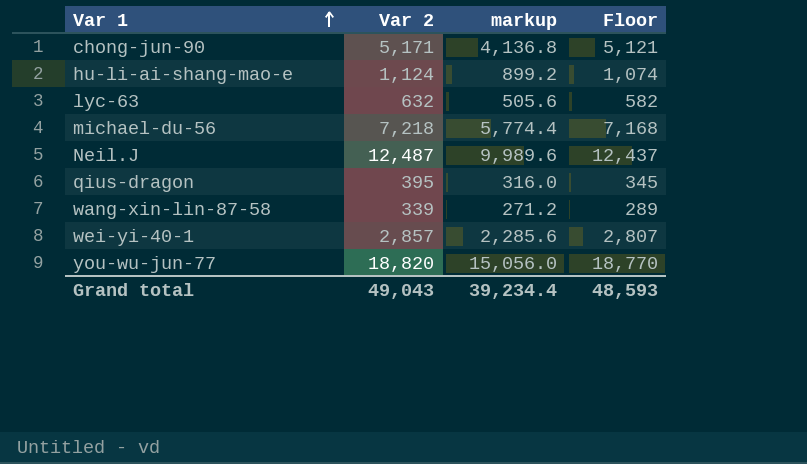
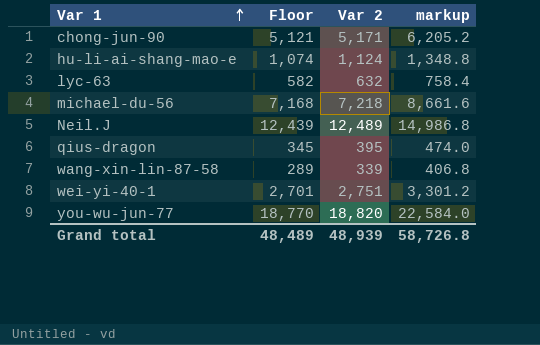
column Floor | position: 4 -> 2
column markup | formula: [Var 2] * 0.8 -> [Var 2] * 1.2
Neil.J | Floor: 12,437 -> 12,439
Neil.J | Var 2: 12,487 -> 12,489
wei-yi-40-1 | Floor: 2,807 -> 2,701
wei-yi-40-1 | Var 2: 2,857 -> 2,751
Grand total | Floor: 48,593 -> 48,489
Grand total | Var 2: 49,043 -> 48,939
Grand total | markup: 39,234.4 -> 58,726.8

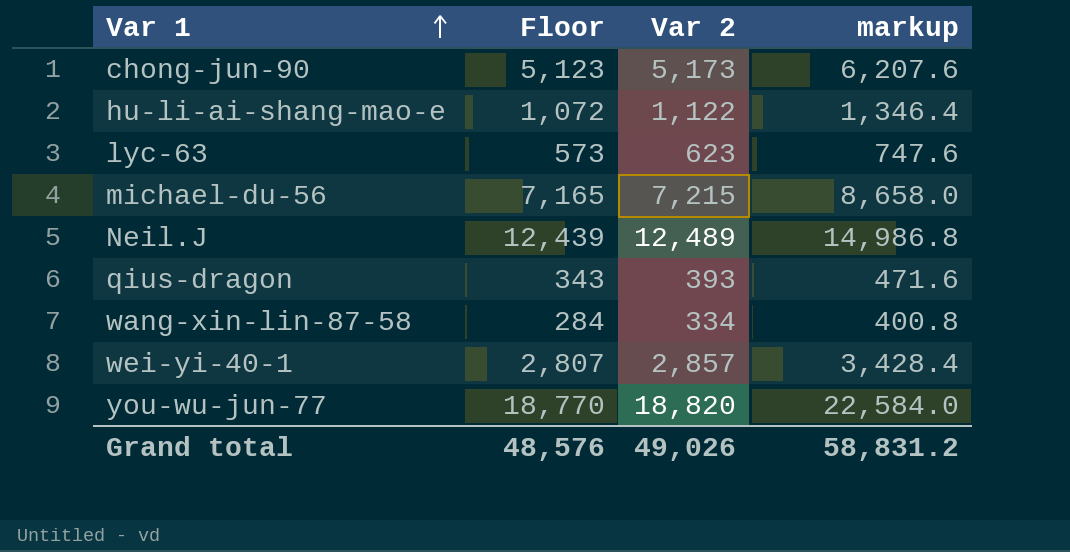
chong-jun-90 | Floor: 5,121 -> 5,123
chong-jun-90 | Var 2: 5,171 -> 5,173
chong-jun-90 | markup: 6,205.2 -> 6,207.6
hu-li-ai-shang-mao-e | Floor: 1,074 -> 1,072
hu-li-ai-shang-mao-e | Var 2: 1,124 -> 1,122
hu-li-ai-shang-mao-e | markup: 1,348.8 -> 1,346.4
lyc-63 | Floor: 582 -> 573
lyc-63 | Var 2: 632 -> 623
lyc-63 | markup: 758.4 -> 747.6
michael-du-56 | Floor: 7,168 -> 7,165
michael-du-56 | Var 2: 7,218 -> 7,215
michael-du-56 | markup: 8,661.6 -> 8,658.0
qius-dragon | Floor: 345 -> 343
qius-dragon | Var 2: 395 -> 393
qius-dragon | markup: 474.0 -> 471.6
wang-xin-lin-87-58 | Floor: 289 -> 284
wang-xin-lin-87-58 | Var 2: 339 -> 334
wang-xin-lin-87-58 | markup: 406.8 -> 400.8
wei-yi-40-1 | Floor: 2,701 -> 2,807
wei-yi-40-1 | Var 2: 2,751 -> 2,857
wei-yi-40-1 | markup: 3,301.2 -> 3,428.4
Grand total | Floor: 48,489 -> 48,576
Grand total | Var 2: 48,939 -> 49,026
Grand total | markup: 58,726.8 -> 58,831.2

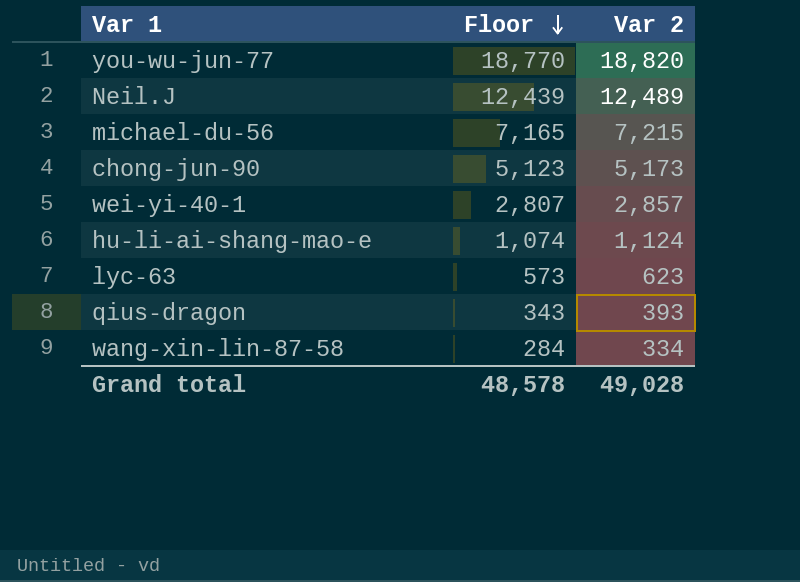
row order: Var 1 ascending -> Floor descending
column markup | formula: [Var 2] * 1.2 -> none
hu-li-ai-shang-mao-e | Floor: 1,072 -> 1,074
hu-li-ai-shang-mao-e | Var 2: 1,122 -> 1,124
Grand total | Floor: 48,576 -> 48,578
Grand total | Var 2: 49,026 -> 49,028

